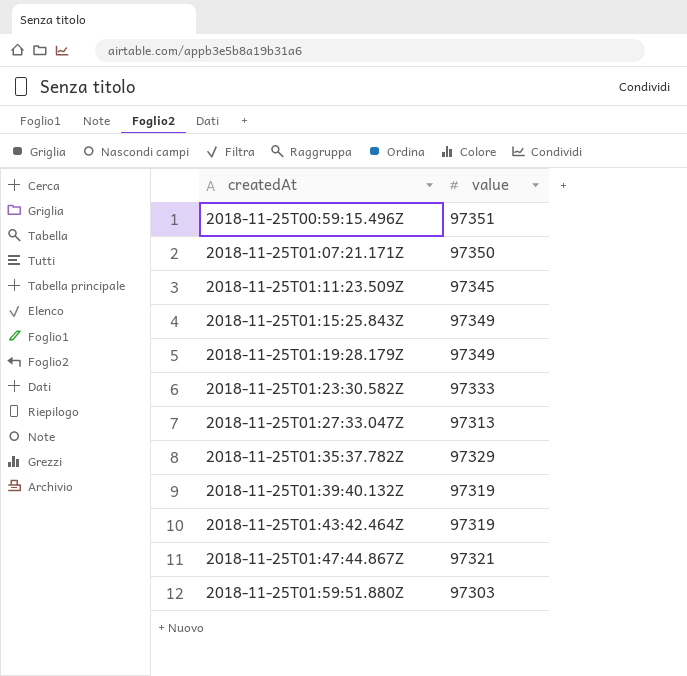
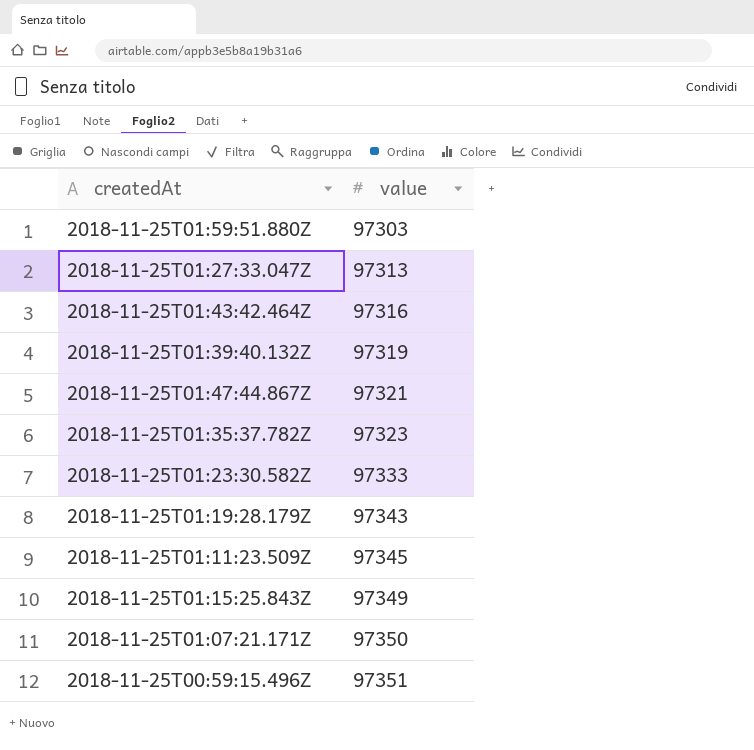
row order: createdAt ascending -> value ascending
2018-11-25T01:43:42.464Z | value: 97319 -> 97316
2018-11-25T01:35:37.782Z | value: 97329 -> 97323
2018-11-25T01:19:28.179Z | value: 97349 -> 97343

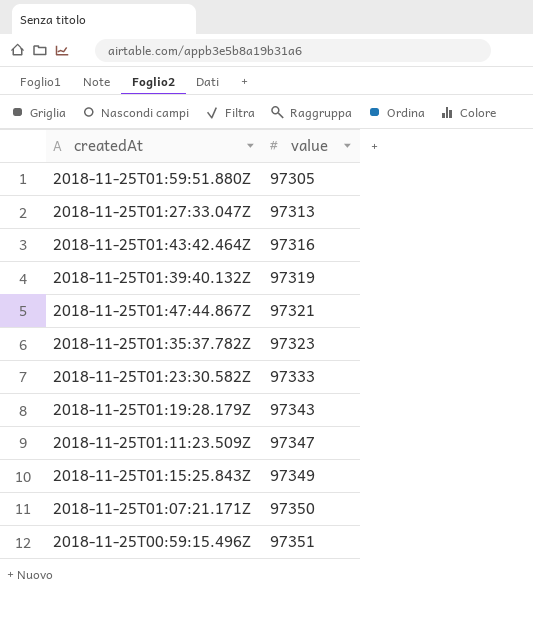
2018-11-25T01:59:51.880Z | value: 97303 -> 97305
2018-11-25T01:11:23.509Z | value: 97345 -> 97347

